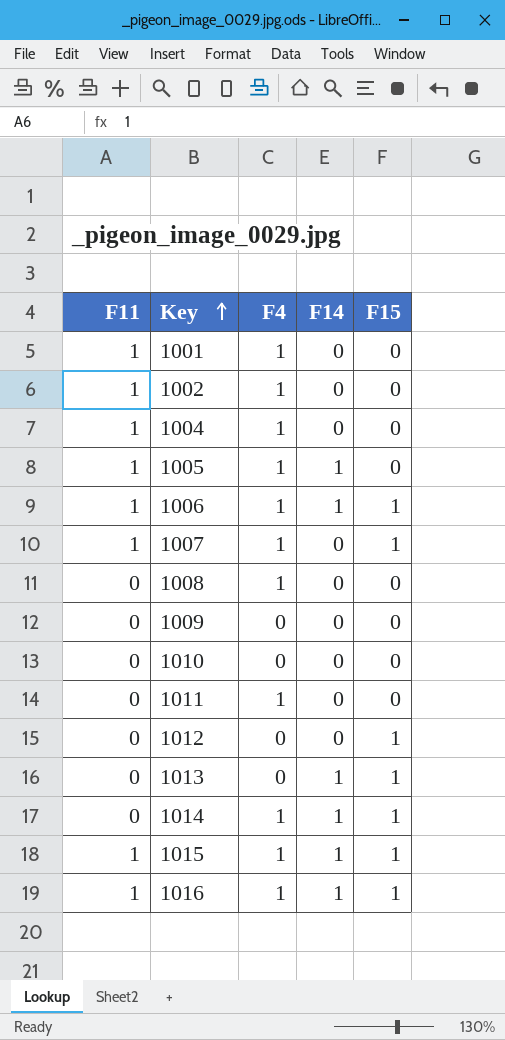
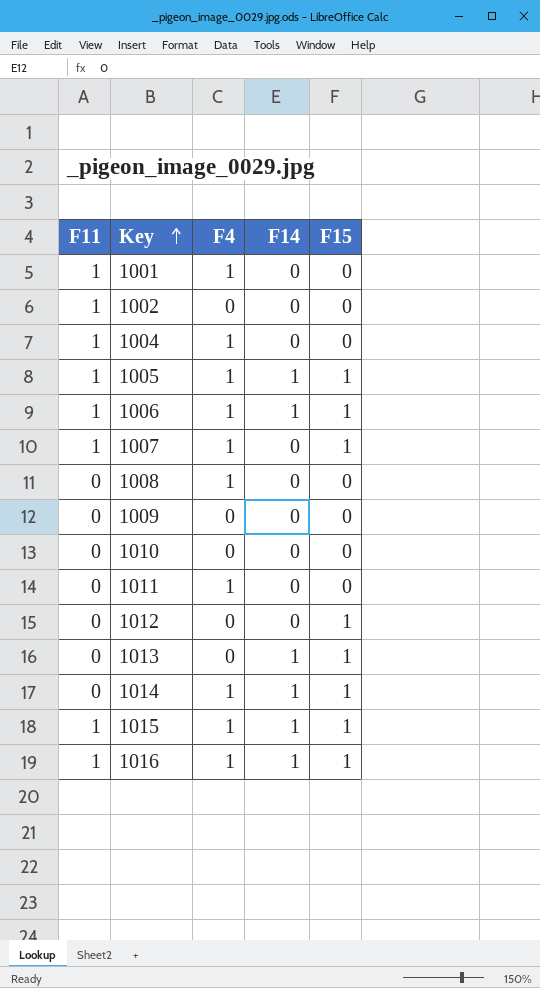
1002 | F4: 1 -> 0
1005 | F15: 0 -> 1

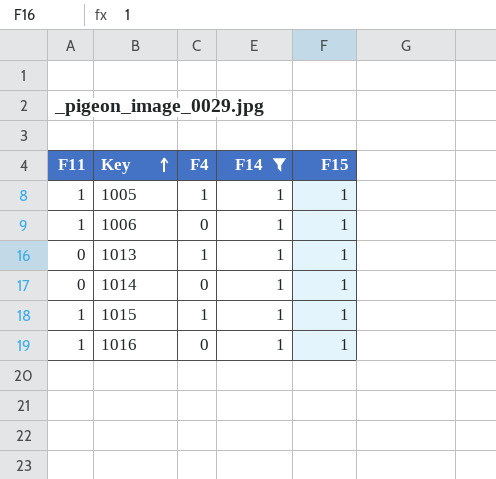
filter: none -> F14 = 1
1006 | F4: 1 -> 0
1013 | F4: 0 -> 1
1014 | F4: 1 -> 0
1016 | F4: 1 -> 0

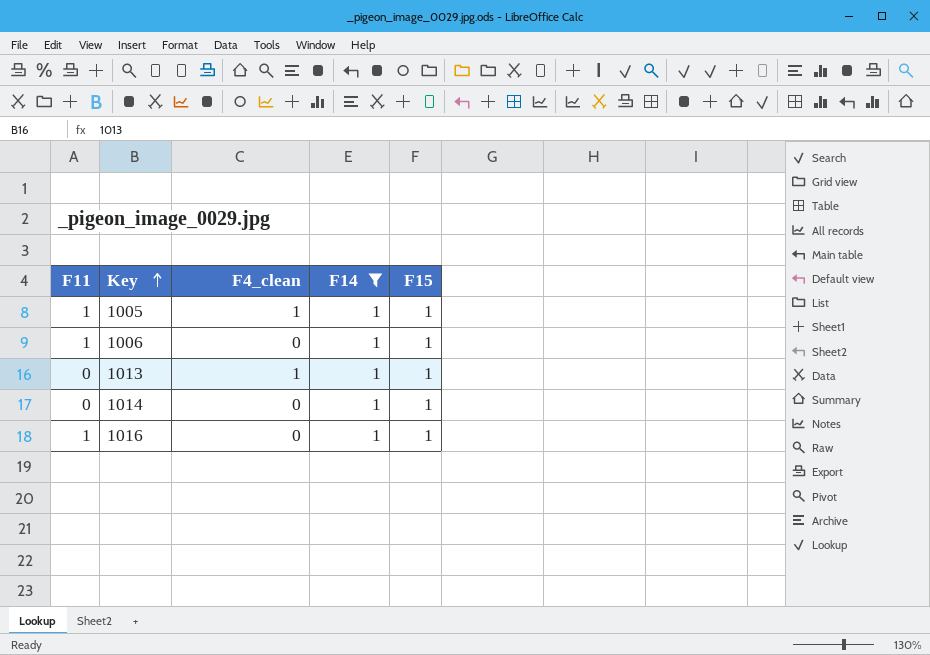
column name: F4 -> F4_clean
row 1015: 1 | 1 | 1 | 1 -> none

